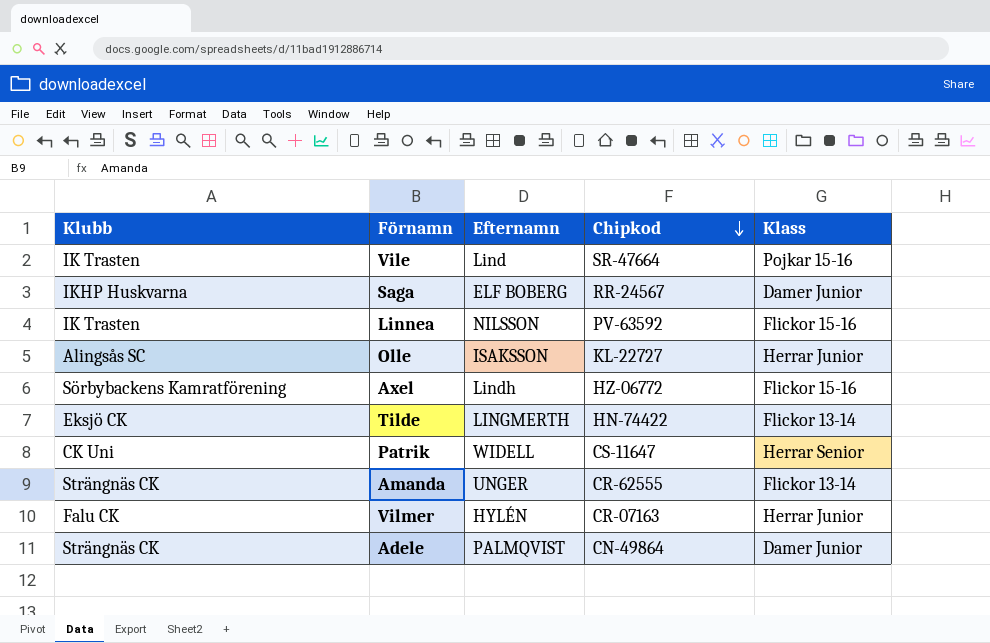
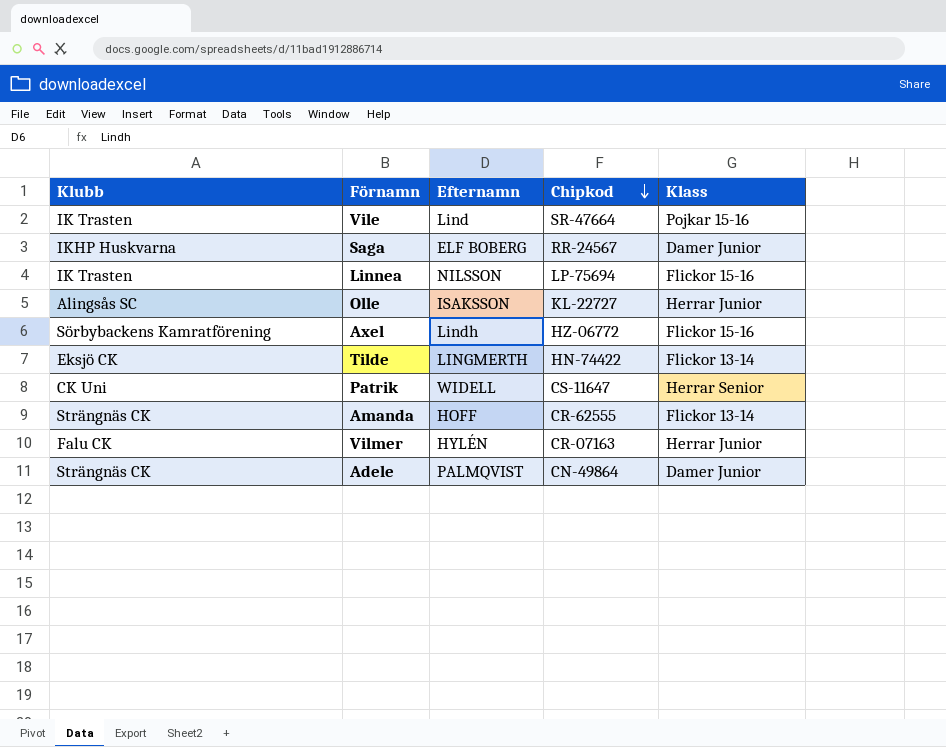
Linnea | Chipkod: PV-63592 -> LP-75694
Amanda | Efternamn: UNGER -> HOFF

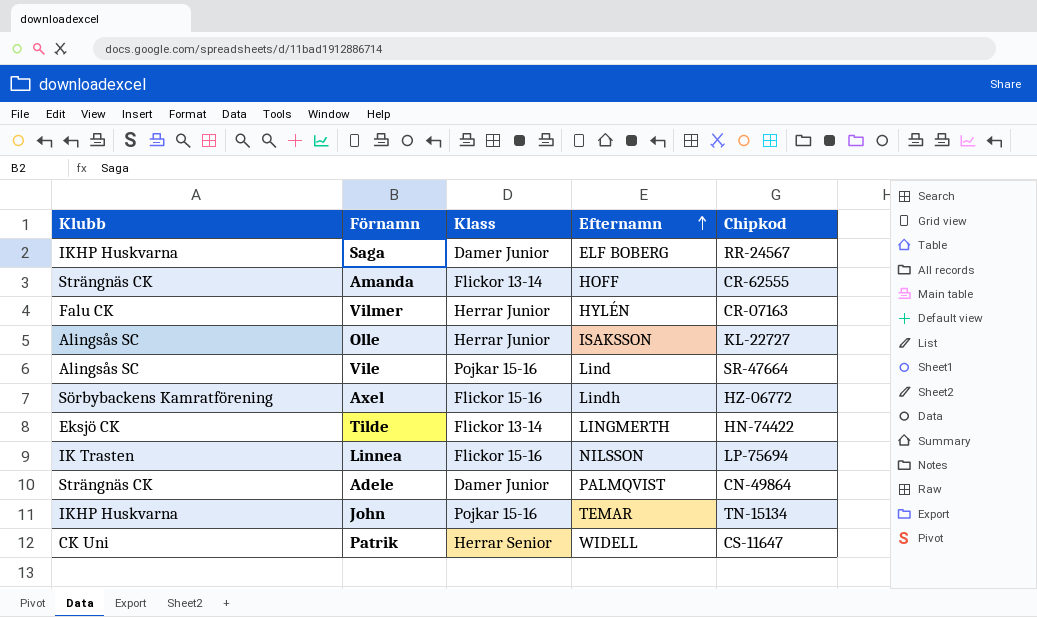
row order: Chipkod descending -> Efternamn ascending
column Klass | position: 5 -> 3
Vile | Klubb: IK Trasten -> Alingsås SC
row John: none -> IKHP Huskvarna | Pojkar 15-16 | TEMAR | TN-15134

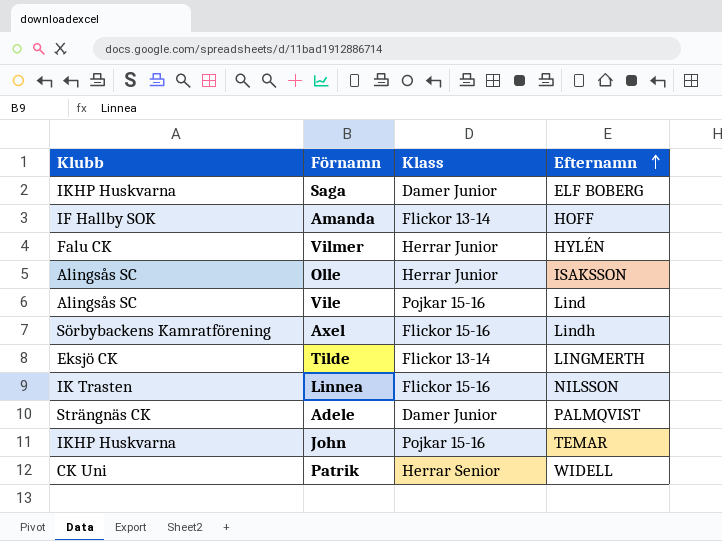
column Chipkod | position: 5 -> none
Amanda | Klubb: Strängnäs CK -> IF Hallby SOK

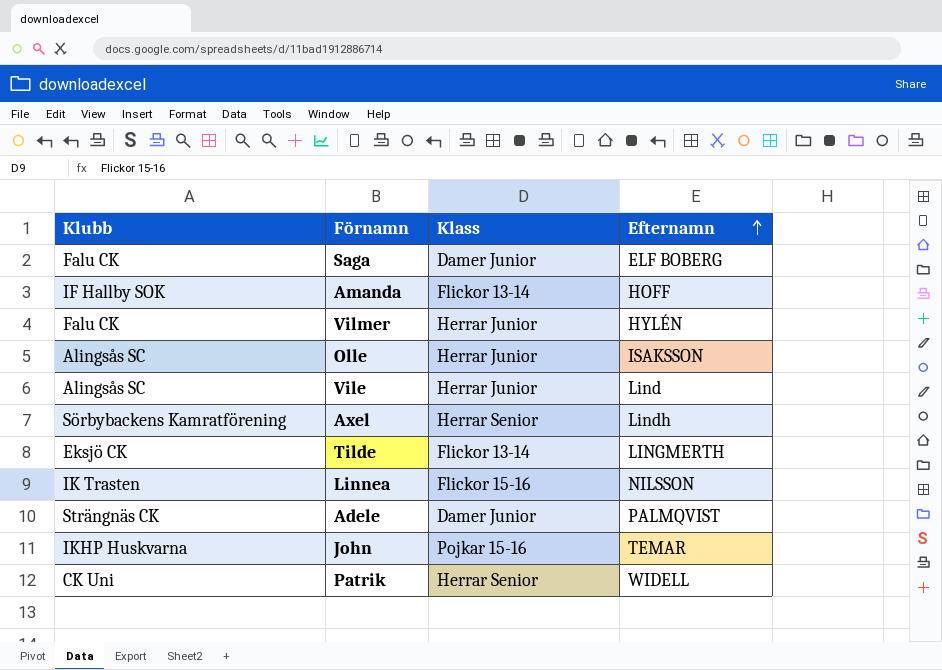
Saga | Klubb: IKHP Huskvarna -> Falu CK
Vile | Klass: Pojkar 15-16 -> Herrar Junior
Axel | Klass: Flickor 15-16 -> Herrar Senior

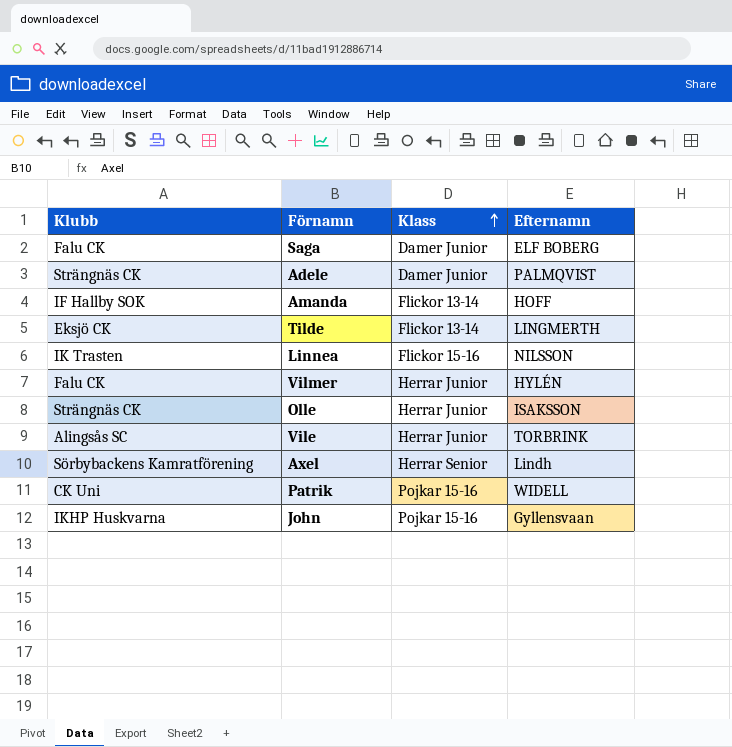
row order: Efternamn ascending -> Klass ascending
Olle | Klubb: Alingsås SC -> Strängnäs CK
Vile | Efternamn: Lind -> TORBRINK
Patrik | Klass: Herrar Senior -> Pojkar 15-16
John | Efternamn: TEMAR -> Gyllensvaan

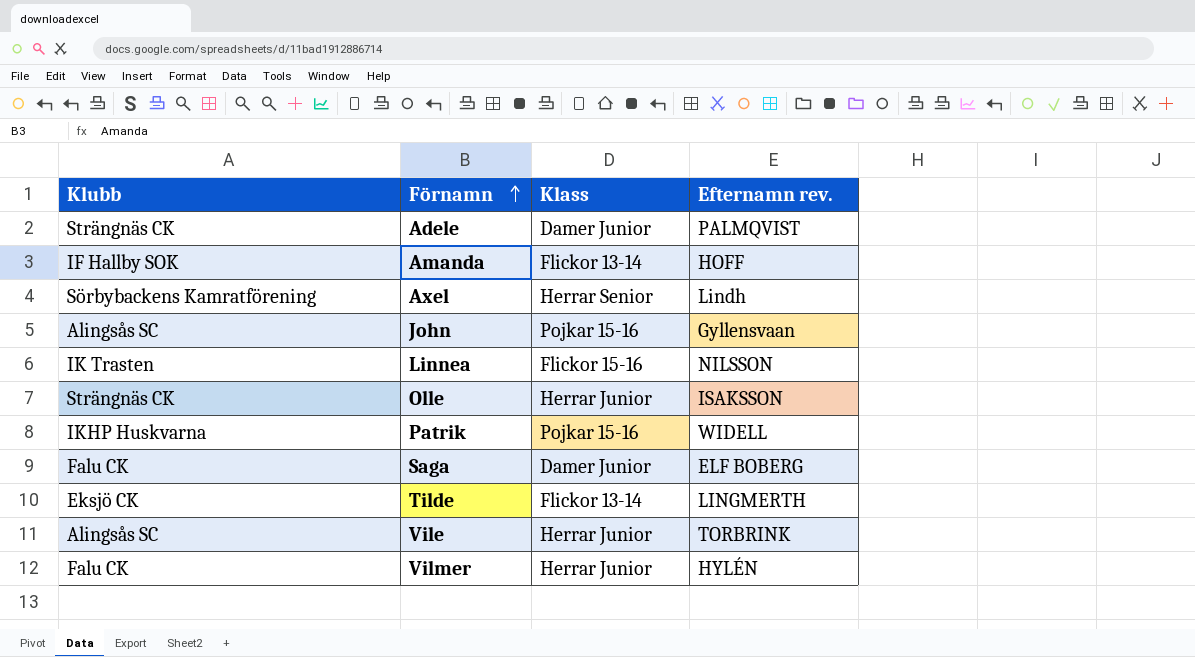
row order: Klass ascending -> Förnamn ascending
column name: Efternamn -> Efternamn rev.
John | Klubb: IKHP Huskvarna -> Alingsås SC
Patrik | Klubb: CK Uni -> IKHP Huskvarna

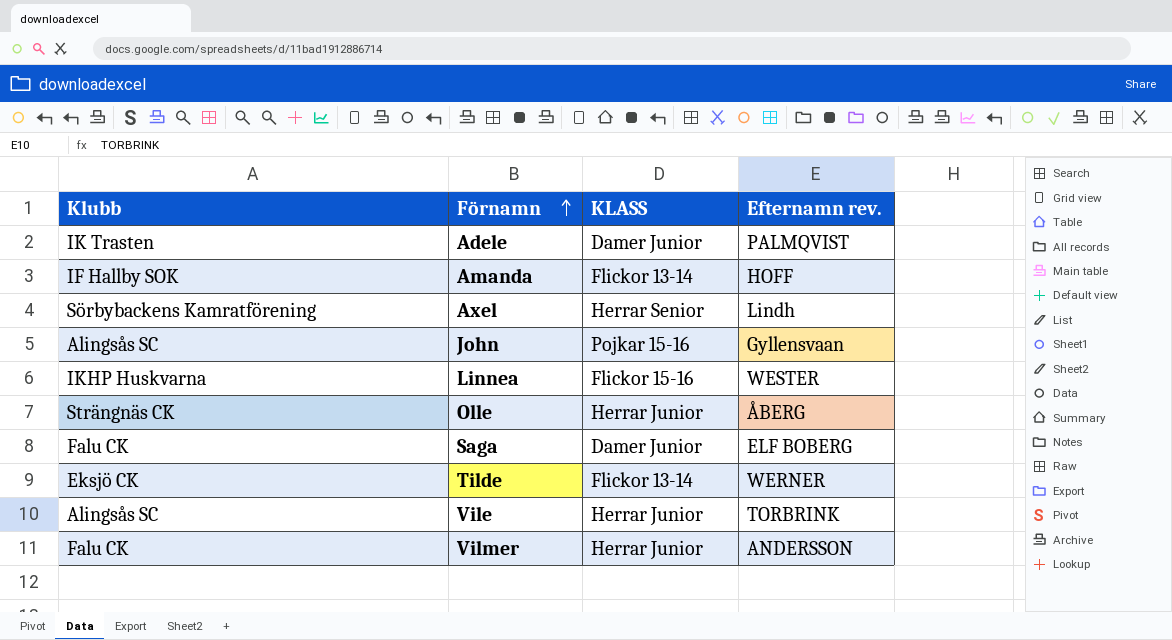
column name: Klass -> KLASS
row Patrik: IKHP Huskvarna | Pojkar 15-16 | WIDELL -> none
Adele | Klubb: Strängnäs CK -> IK Trasten
Linnea | Klubb: IK Trasten -> IKHP Huskvarna
Linnea | Efternamn rev.: NILSSON -> WESTER
Olle | Efternamn rev.: ISAKSSON -> ÅBERG
Tilde | Efternamn rev.: LINGMERTH -> WERNER
Vilmer | Efternamn rev.: HYLÉN -> ANDERSSON

